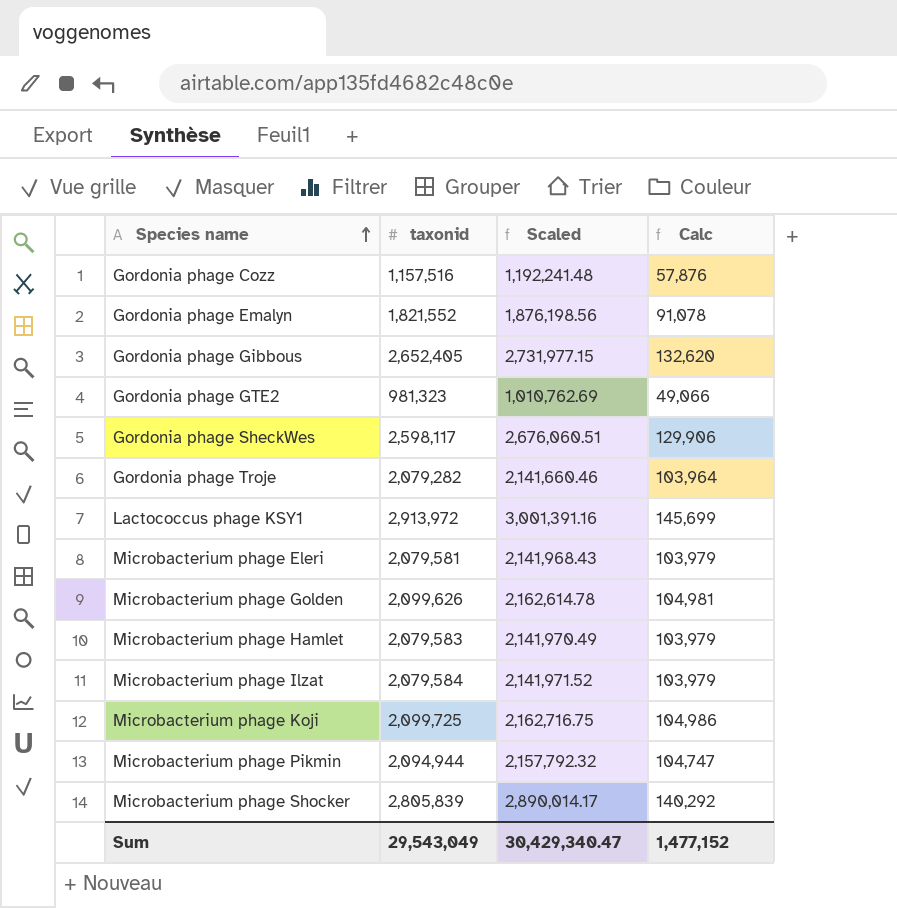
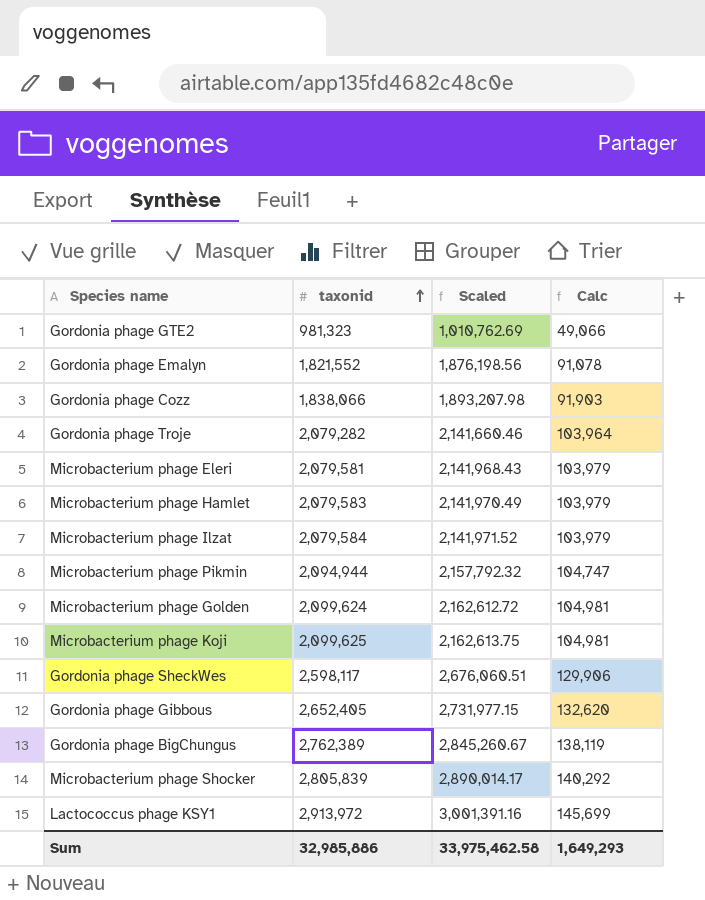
row order: Species name ascending -> taxonid ascending
Gordonia phage Cozz | taxonid: 1,157,516 -> 1,838,066
Gordonia phage Cozz | Scaled: 1,192,241.48 -> 1,893,207.98
Gordonia phage Cozz | Calc: 57,876 -> 91,903
Microbacterium phage Golden | taxonid: 2,099,626 -> 2,099,624
Microbacterium phage Golden | Scaled: 2,162,614.78 -> 2,162,612.72
Microbacterium phage Koji | taxonid: 2,099,725 -> 2,099,625
Microbacterium phage Koji | Scaled: 2,162,716.75 -> 2,162,613.75
Microbacterium phage Koji | Calc: 104,986 -> 104,981
row Gordonia phage BigChungus: none -> 2,762,389 | 2,845,260.67 | 138,119
Sum | taxonid: 29,543,049 -> 32,985,886
Sum | Scaled: 30,429,340.47 -> 33,975,462.58
Sum | Calc: 1,477,152 -> 1,649,293

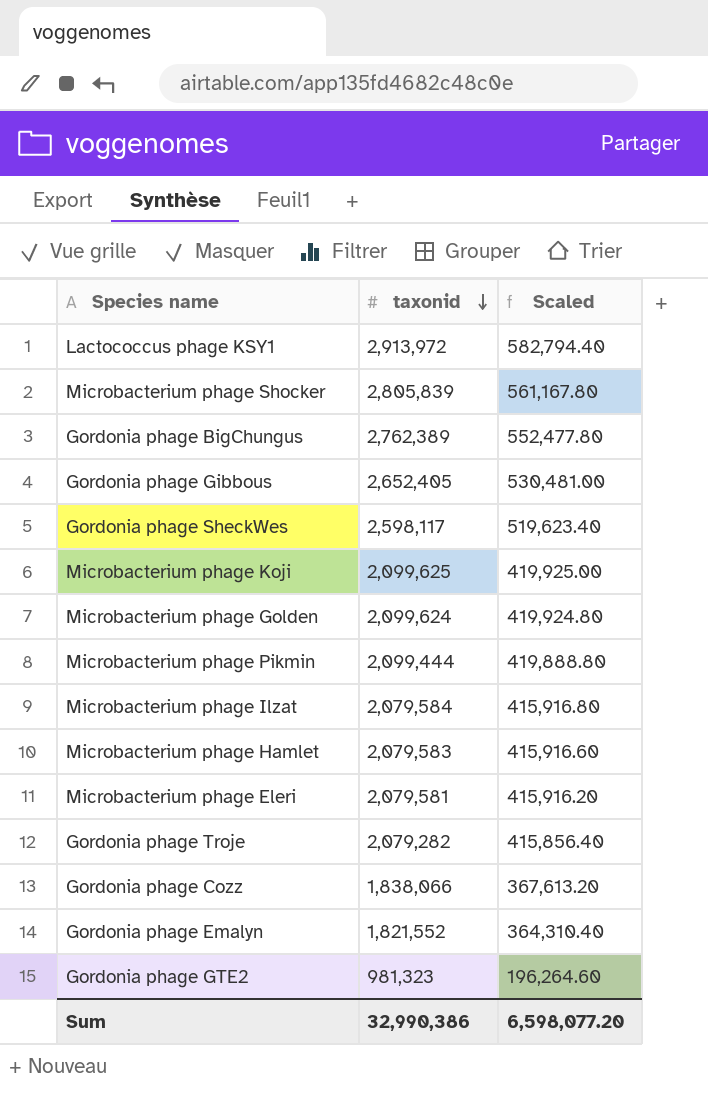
row order: taxonid ascending -> taxonid descending
column Calc | formula: [taxonid] * 0.05 -> none
column Scaled | formula: [taxonid] * 1.03 -> [taxonid] * 0.2
Microbacterium phage Pikmin | taxonid: 2,094,944 -> 2,099,444
Sum | taxonid: 32,985,886 -> 32,990,386
Sum | Scaled: 33,975,462.58 -> 6,598,077.20

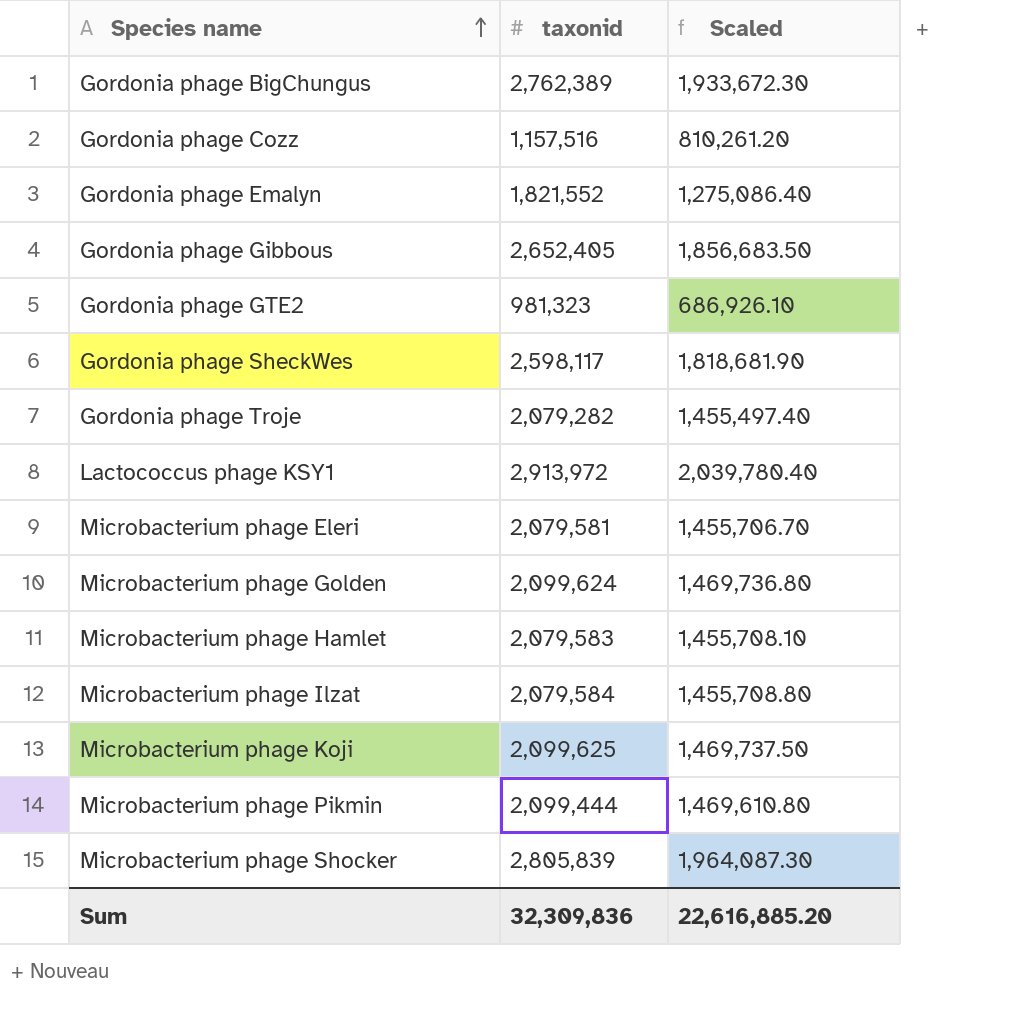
row order: taxonid descending -> Species name ascending
column Scaled | formula: [taxonid] * 0.2 -> [taxonid] * 0.7
Gordonia phage Cozz | taxonid: 1,838,066 -> 1,157,516
Sum | taxonid: 32,990,386 -> 32,309,836
Sum | Scaled: 6,598,077.20 -> 22,616,885.20

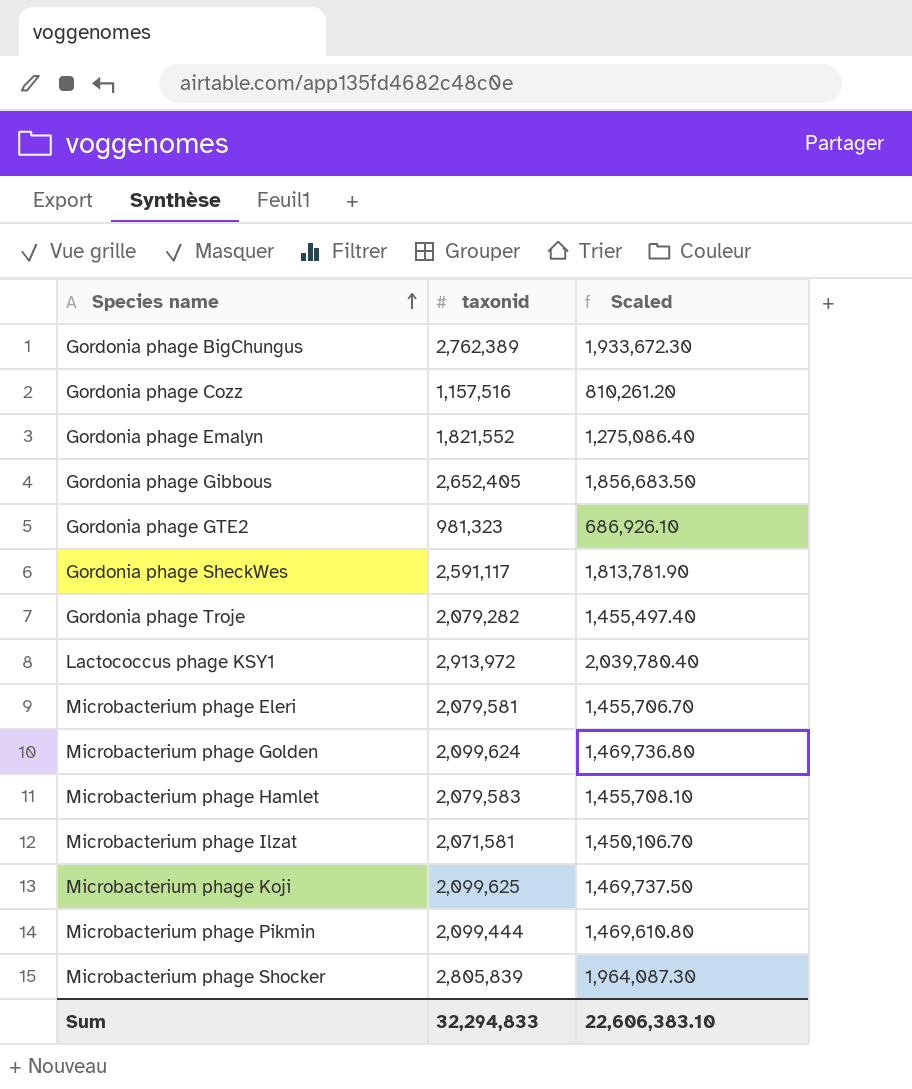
Gordonia phage SheckWes | taxonid: 2,598,117 -> 2,591,117
Gordonia phage SheckWes | Scaled: 1,818,681.90 -> 1,813,781.90
Microbacterium phage Ilzat | taxonid: 2,079,584 -> 2,071,581
Microbacterium phage Ilzat | Scaled: 1,455,708.80 -> 1,450,106.70
Sum | taxonid: 32,309,836 -> 32,294,833
Sum | Scaled: 22,616,885.20 -> 22,606,383.10

